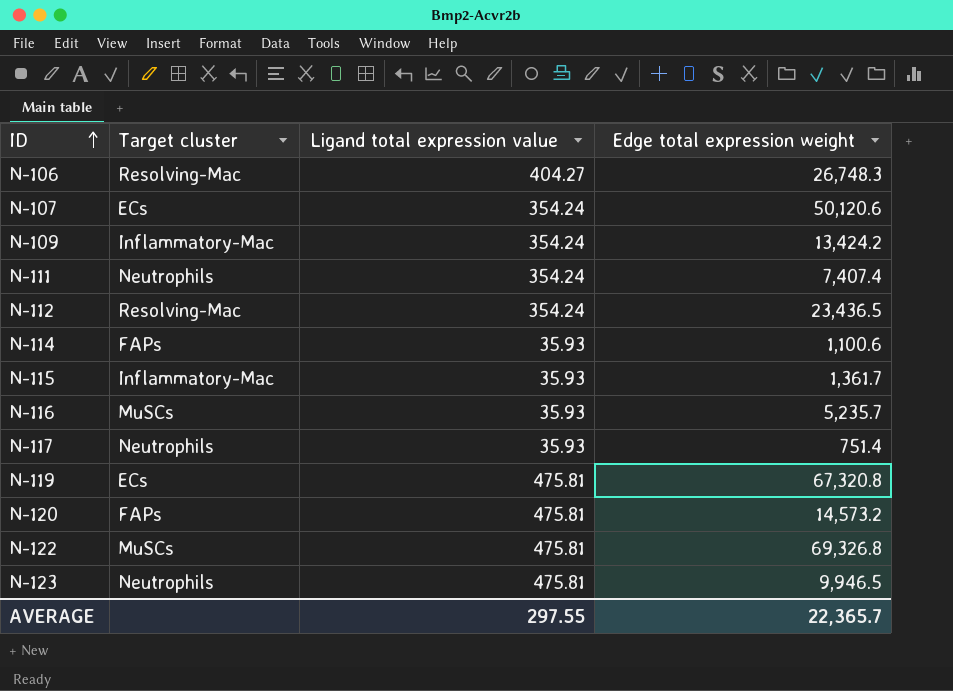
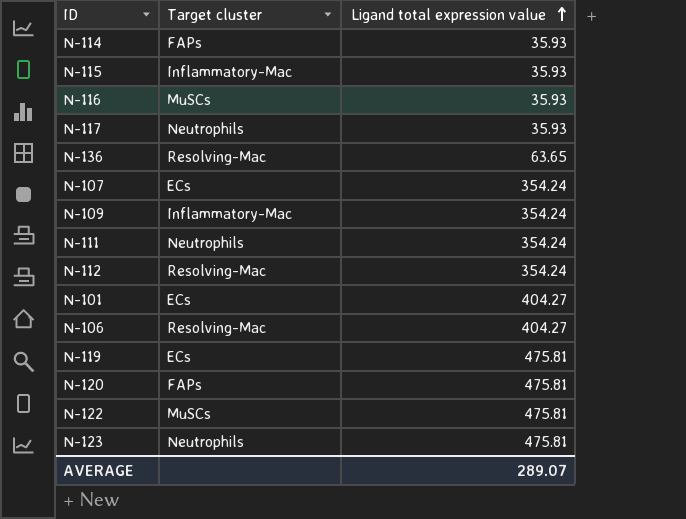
row order: ID ascending -> Ligand total expression value ascending
column Edge total expression weight | position: 4 -> none
row N-136: none -> Resolving-Mac | 63.65
row N-101: none -> ECs | 404.27
AVERAGE | Ligand total expression value: 297.55 -> 289.07

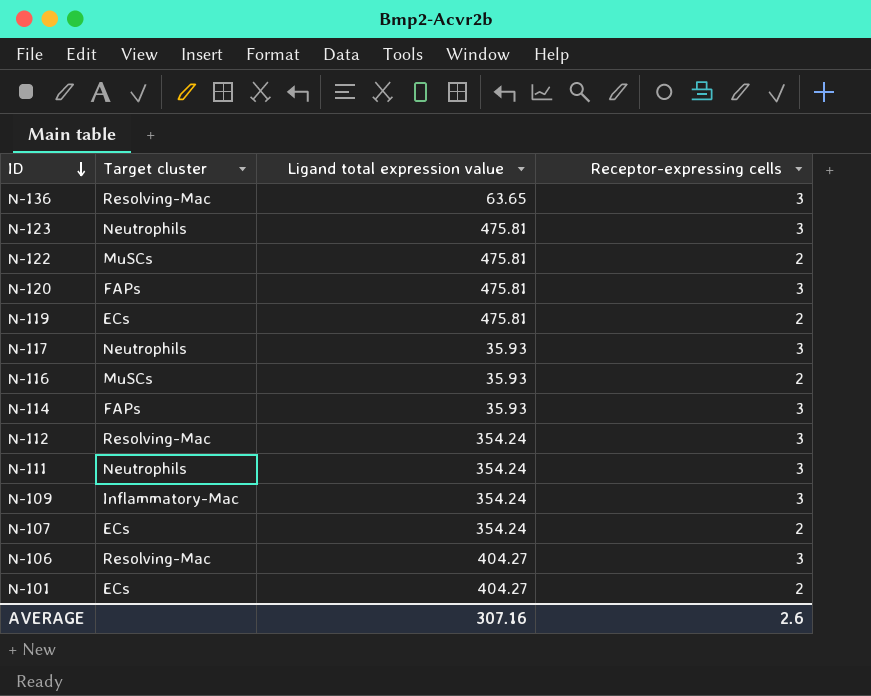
row order: Ligand total expression value ascending -> ID descending
column Receptor-expressing cells | position: none -> 4
row N-115: Inflammatory-Mac | 35.93 -> none
AVERAGE | Ligand total expression value: 289.07 -> 307.16

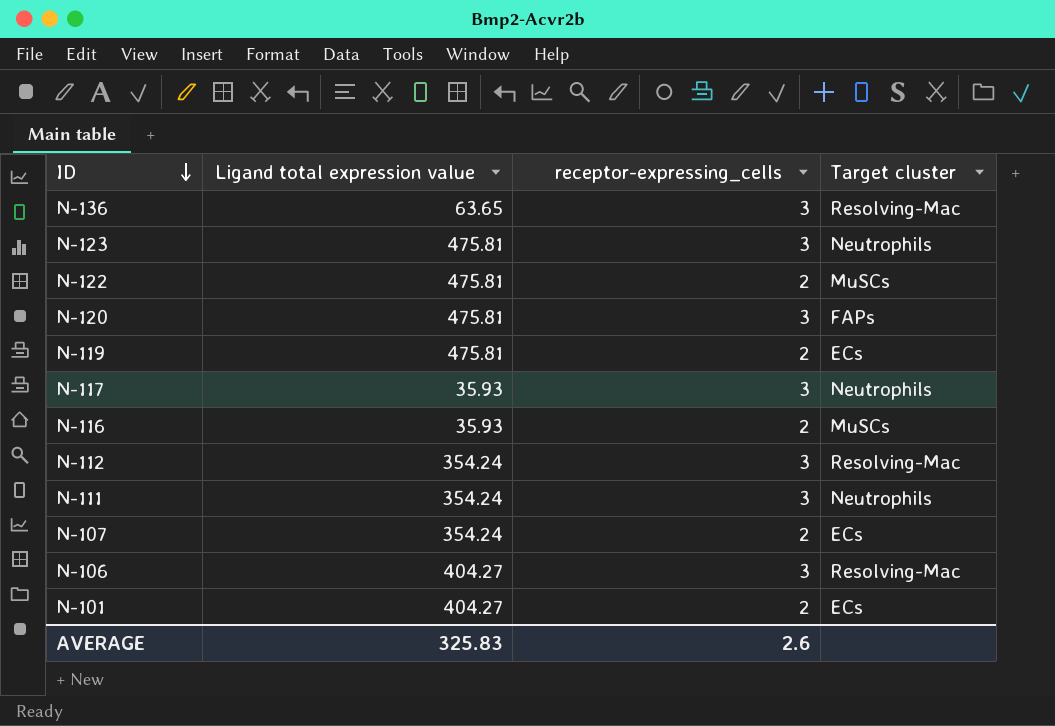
column name: Receptor-expressing cells -> receptor-expressing_cells
column Target cluster | position: 2 -> 4
row N-114: FAPs | 35.93 | 3 -> none
row N-109: Inflammatory-Mac | 354.24 | 3 -> none
AVERAGE | Ligand total expression value: 307.16 -> 325.83

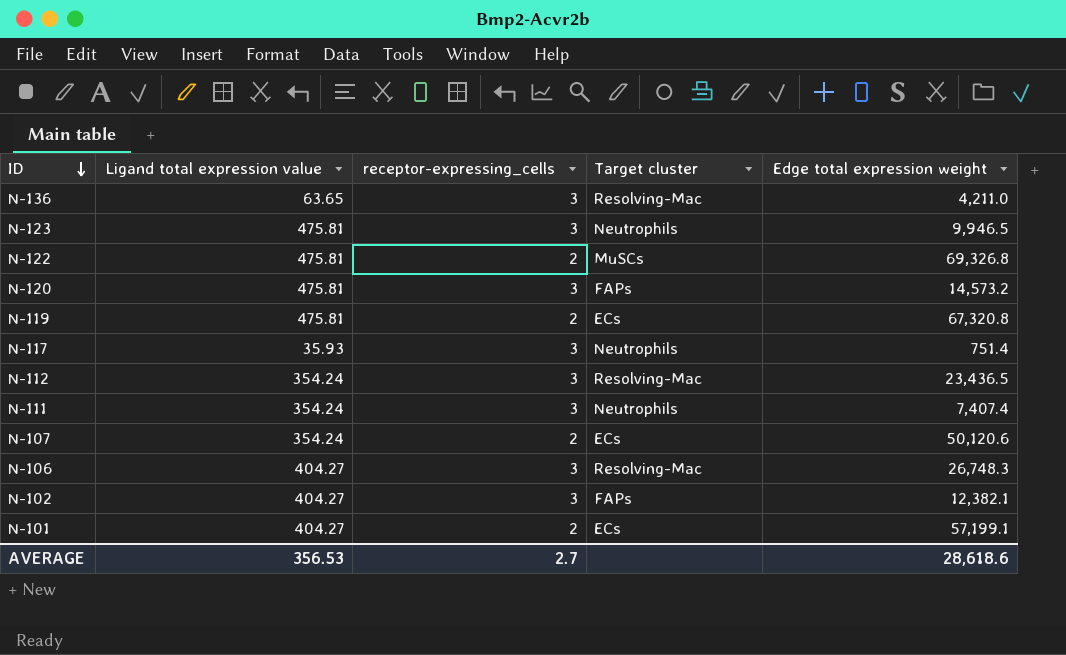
column Edge total expression weight | position: none -> 5
row N-116: 35.93 | 2 | MuSCs -> none
row N-102: none -> 404.27 | 3 | FAPs | 12,382.1
AVERAGE | Ligand total expression value: 325.83 -> 356.53
AVERAGE | receptor-expressing_cells: 2.6 -> 2.7

